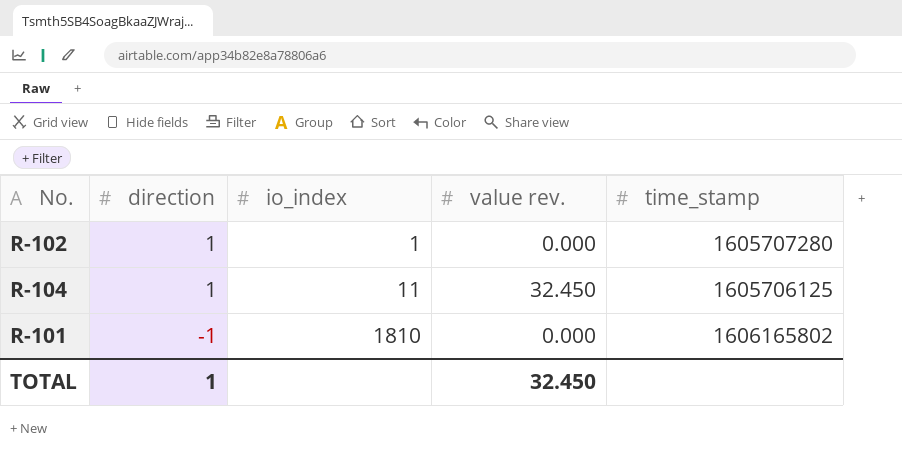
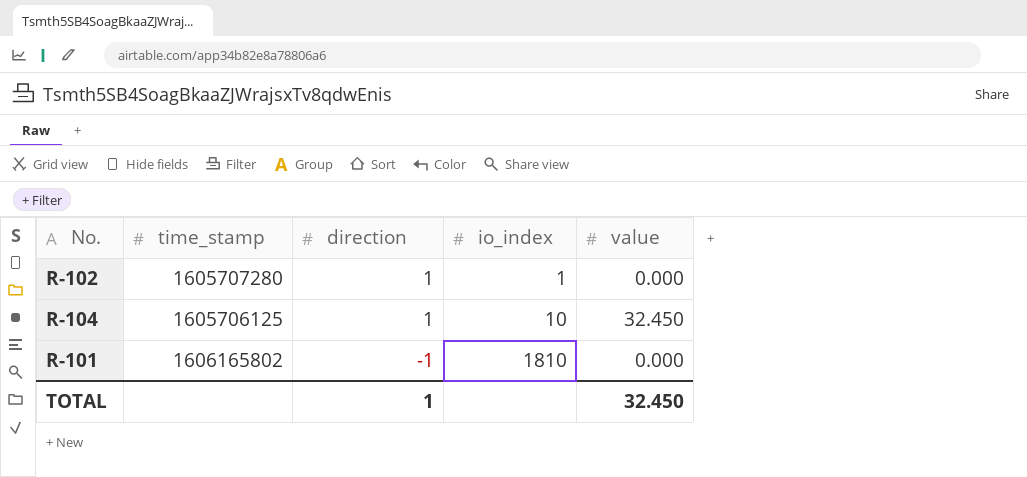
column time_stamp | position: 5 -> 2
column name: value rev. -> value
R-104 | io_index: 11 -> 10

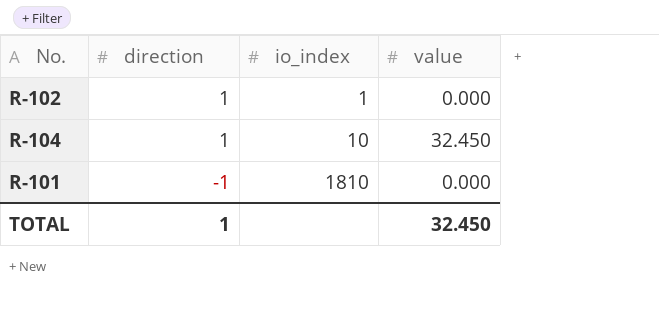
column time_stamp | position: 2 -> none

